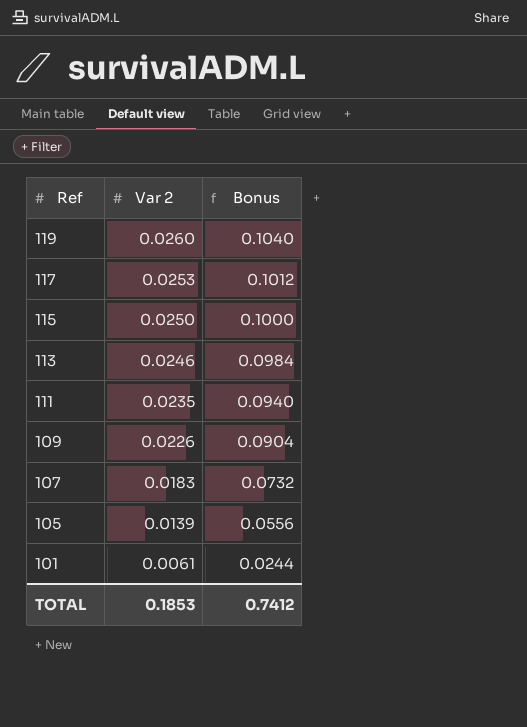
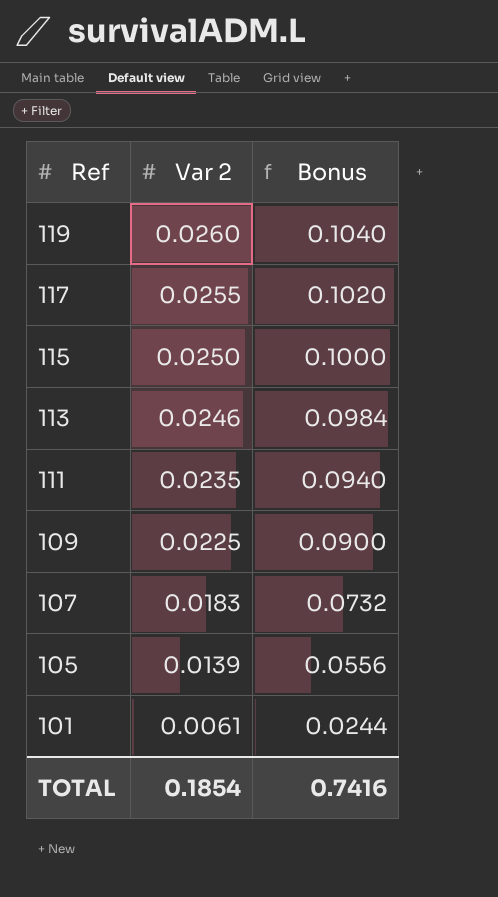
117 | Var 2: 0.0253 -> 0.0255
117 | Bonus: 0.1012 -> 0.1020
109 | Var 2: 0.0226 -> 0.0225
109 | Bonus: 0.0904 -> 0.0900
TOTAL | Var 2: 0.1853 -> 0.1854
TOTAL | Bonus: 0.7412 -> 0.7416

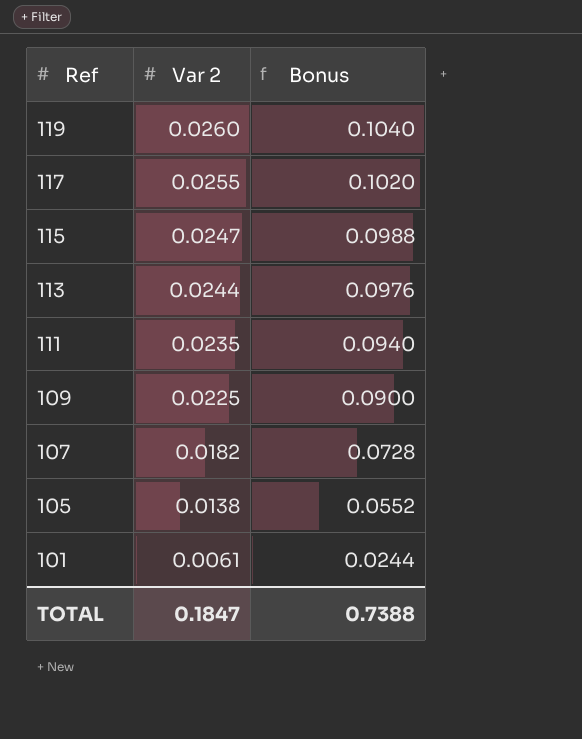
115 | Var 2: 0.0250 -> 0.0247
115 | Bonus: 0.1000 -> 0.0988
113 | Var 2: 0.0246 -> 0.0244
113 | Bonus: 0.0984 -> 0.0976
107 | Var 2: 0.0183 -> 0.0182
107 | Bonus: 0.0732 -> 0.0728
105 | Var 2: 0.0139 -> 0.0138
105 | Bonus: 0.0556 -> 0.0552
TOTAL | Var 2: 0.1854 -> 0.1847
TOTAL | Bonus: 0.7416 -> 0.7388

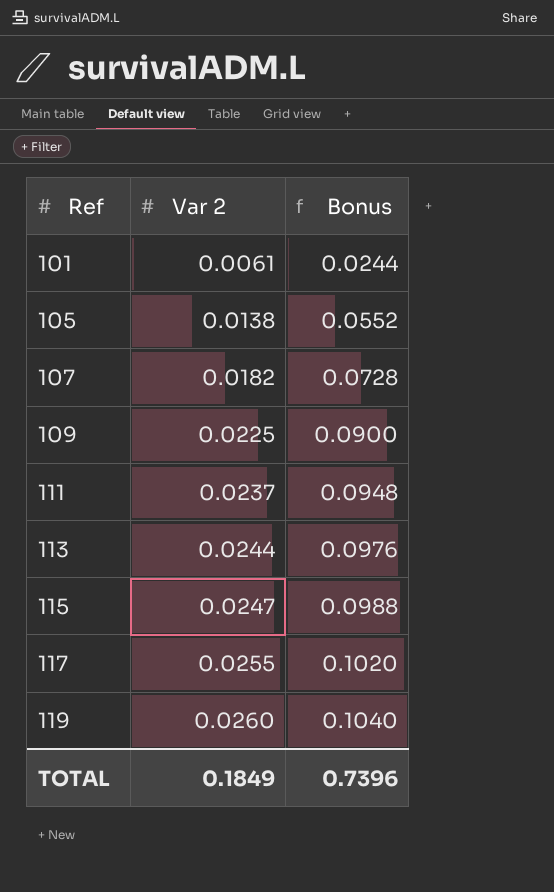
row order: Ref descending -> Ref ascending
111 | Var 2: 0.0235 -> 0.0237
111 | Bonus: 0.0940 -> 0.0948
TOTAL | Var 2: 0.1847 -> 0.1849
TOTAL | Bonus: 0.7388 -> 0.7396

